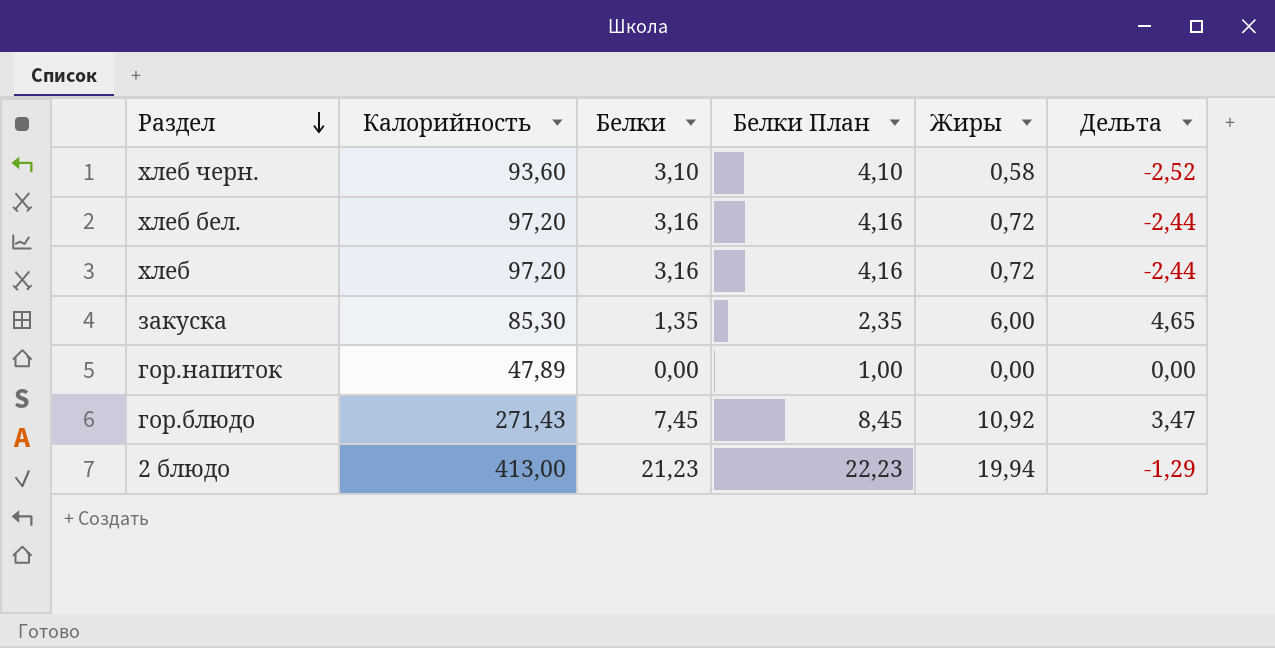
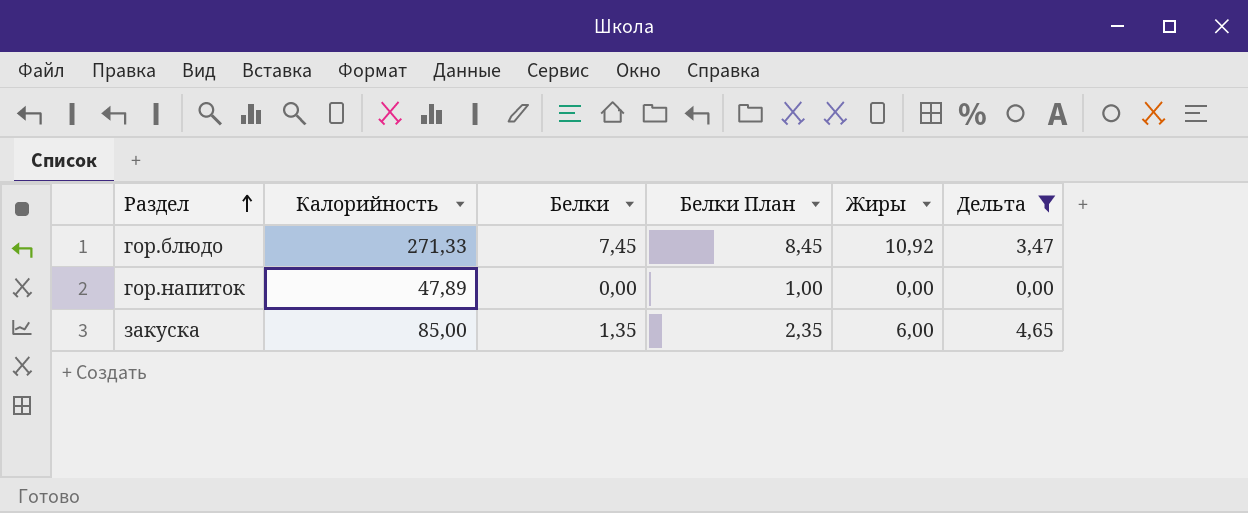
filter: none -> Дельта >= 0,00
row order: Раздел descending -> Раздел ascending
гор.блюдо | Калорийность: 271,43 -> 271,33
закуска | Калорийность: 85,30 -> 85,00

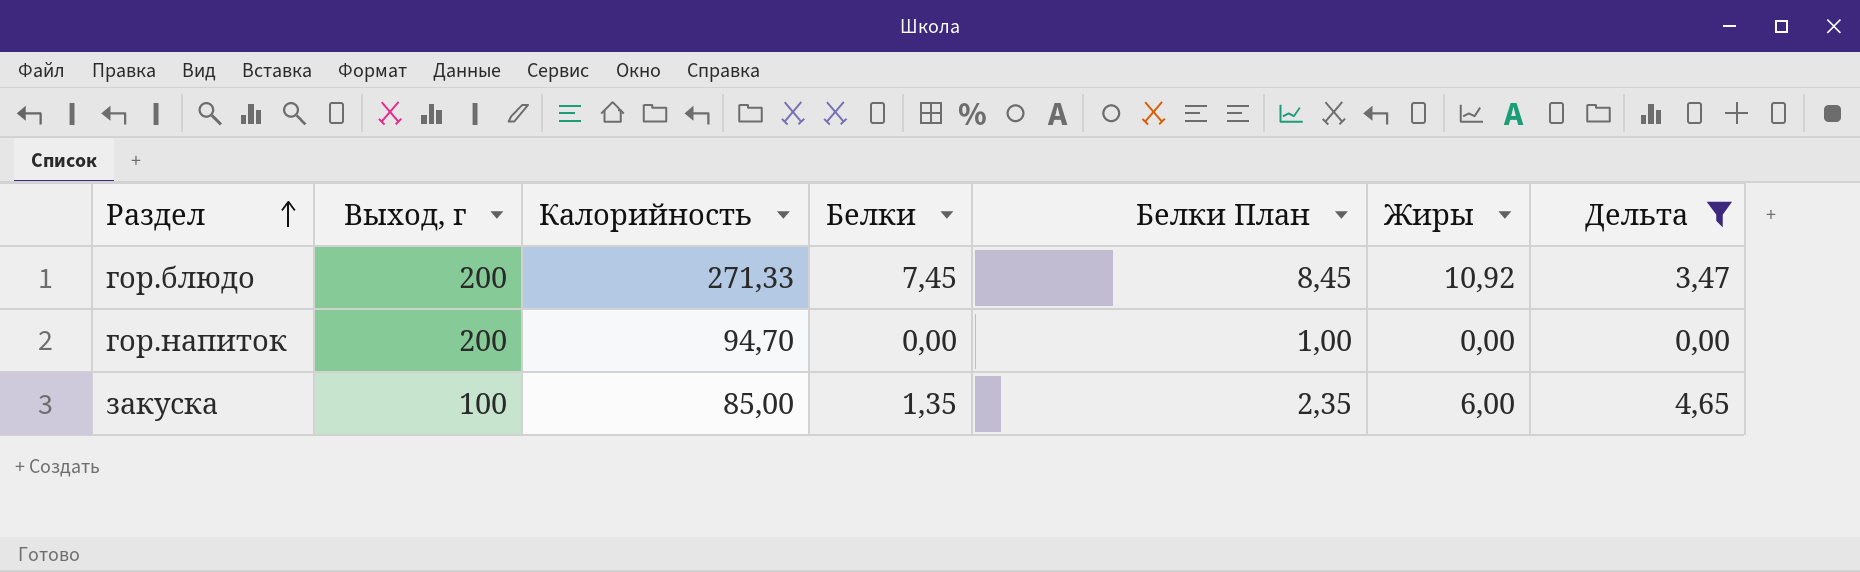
column Выход, г | position: none -> 2
гор.напиток | Калорийность: 47,89 -> 94,70

